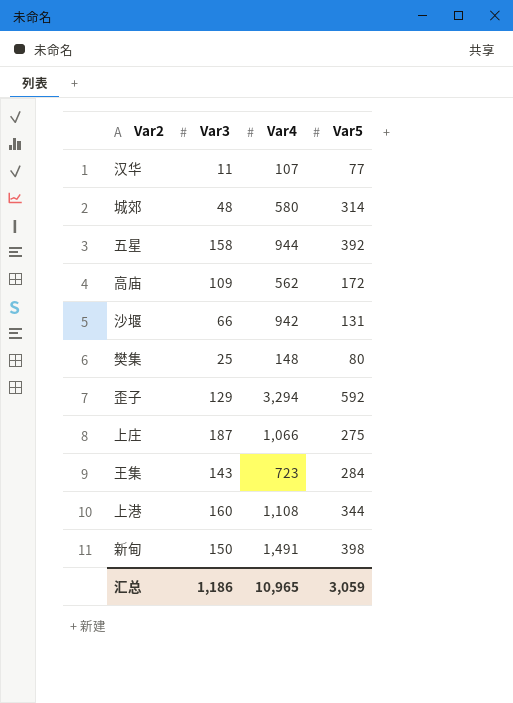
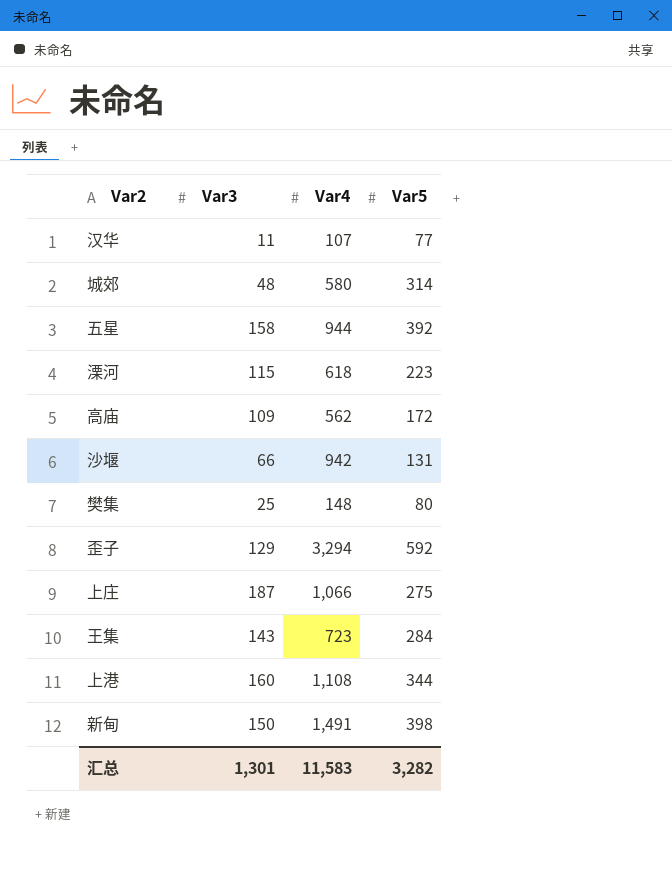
row 溧河: none -> 115 | 618 | 223
汇总 | Var3: 1,186 -> 1,301
汇总 | Var4: 10,965 -> 11,583
汇总 | Var5: 3,059 -> 3,282

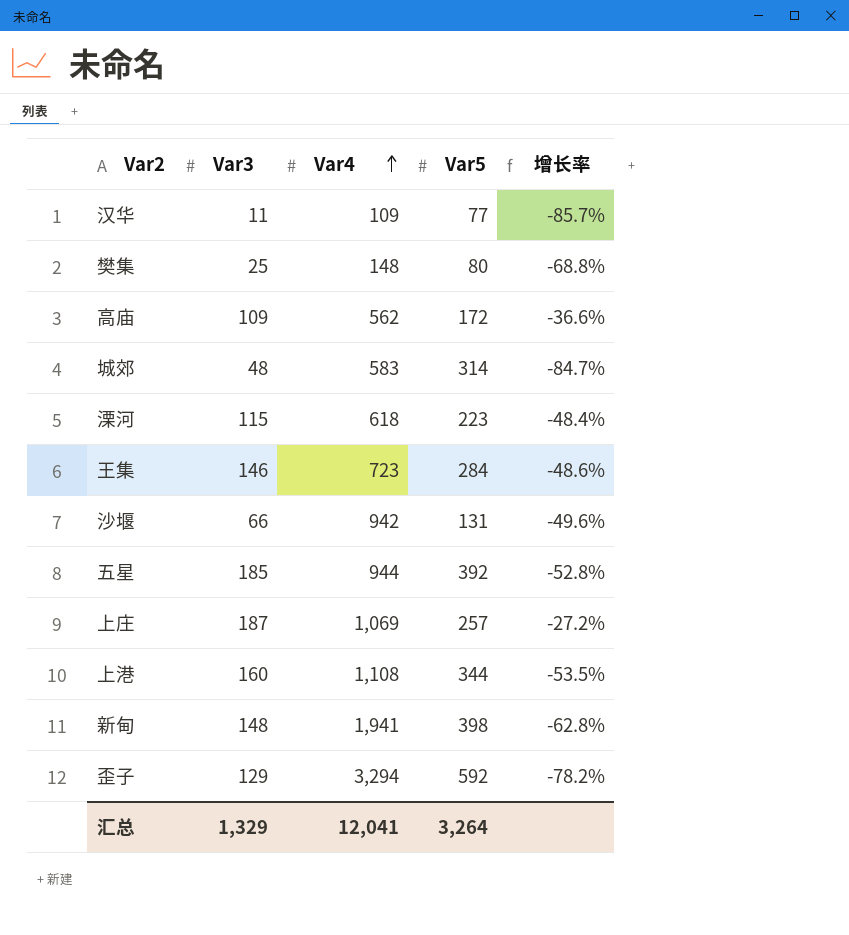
row order: none -> Var4 ascending
column 增长率 | formula: none -> ([Var3] - [Var5]) / [Var5]
汉华 | Var4: 107 -> 109
城郊 | Var4: 580 -> 583
王集 | Var3: 143 -> 146
五星 | Var3: 158 -> 185
上庄 | Var4: 1,066 -> 1,069
上庄 | Var5: 275 -> 257
新甸 | Var3: 150 -> 148
新甸 | Var4: 1,491 -> 1,941
汇总 | Var3: 1,301 -> 1,329
汇总 | Var4: 11,583 -> 12,041
汇总 | Var5: 3,282 -> 3,264

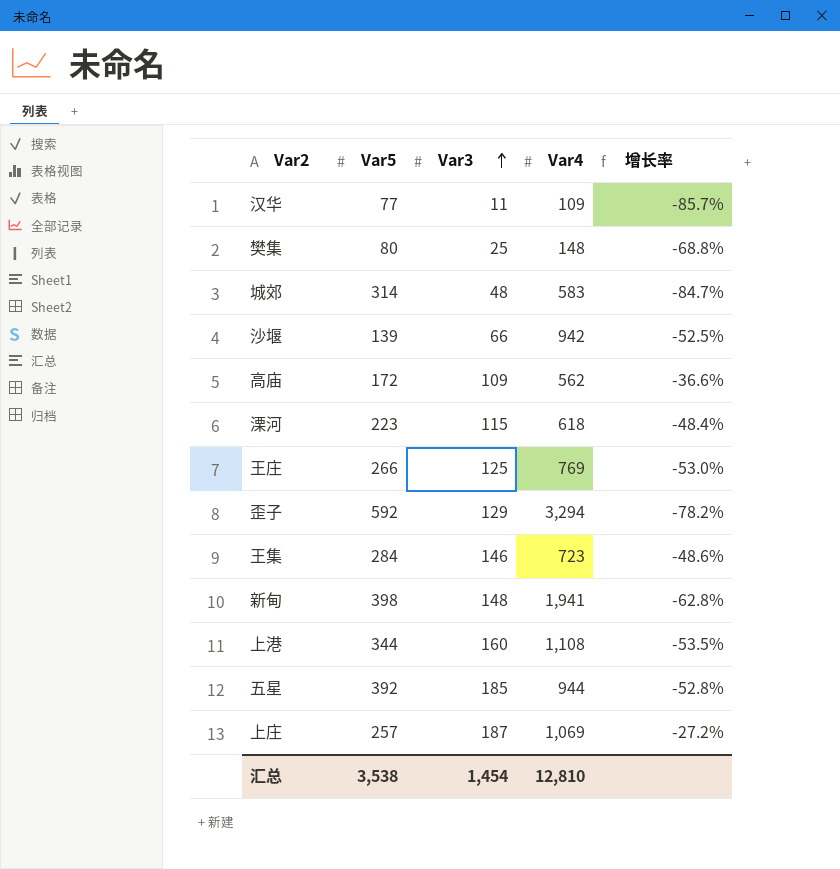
row order: Var4 ascending -> Var3 ascending
column Var5 | position: 4 -> 2
沙堰 | Var5: 131 -> 139
沙堰 | 增长率: -49.6% -> -52.5%
row 王庄: none -> 266 | 125 | 769 | -53.0%
汇总 | Var5: 3,264 -> 3,538
汇总 | Var3: 1,329 -> 1,454
汇总 | Var4: 12,041 -> 12,810

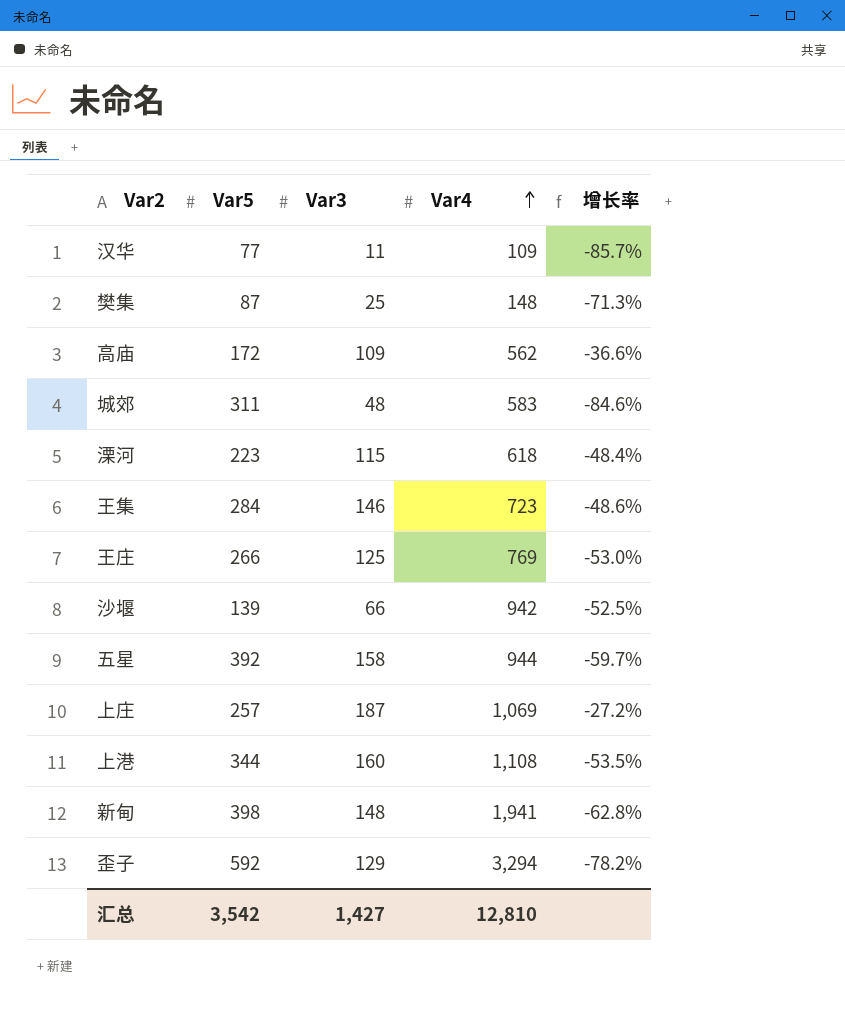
row order: Var3 ascending -> Var4 ascending
樊集 | Var5: 80 -> 87
樊集 | 增长率: -68.8% -> -71.3%
城郊 | Var5: 314 -> 311
城郊 | 增长率: -84.7% -> -84.6%
五星 | Var3: 185 -> 158
五星 | 增长率: -52.8% -> -59.7%
汇总 | Var5: 3,538 -> 3,542
汇总 | Var3: 1,454 -> 1,427

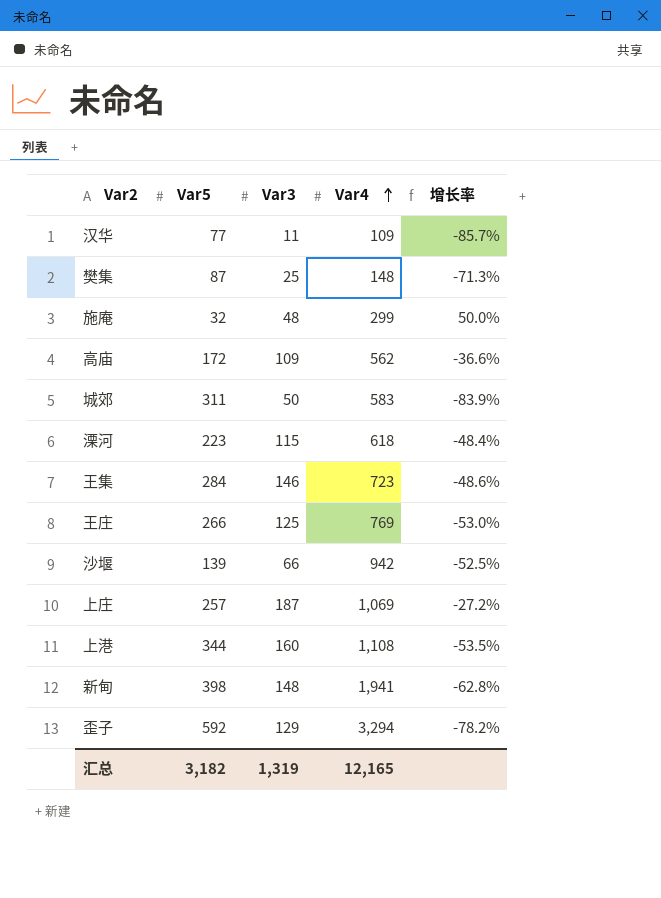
row 五星: 392 | 158 | 944 | -59.7% -> none
row 施庵: none -> 32 | 48 | 299 | 50.0%
城郊 | Var3: 48 -> 50
城郊 | 增长率: -84.6% -> -83.9%
汇总 | Var5: 3,542 -> 3,182
汇总 | Var3: 1,427 -> 1,319
汇总 | Var4: 12,810 -> 12,165

